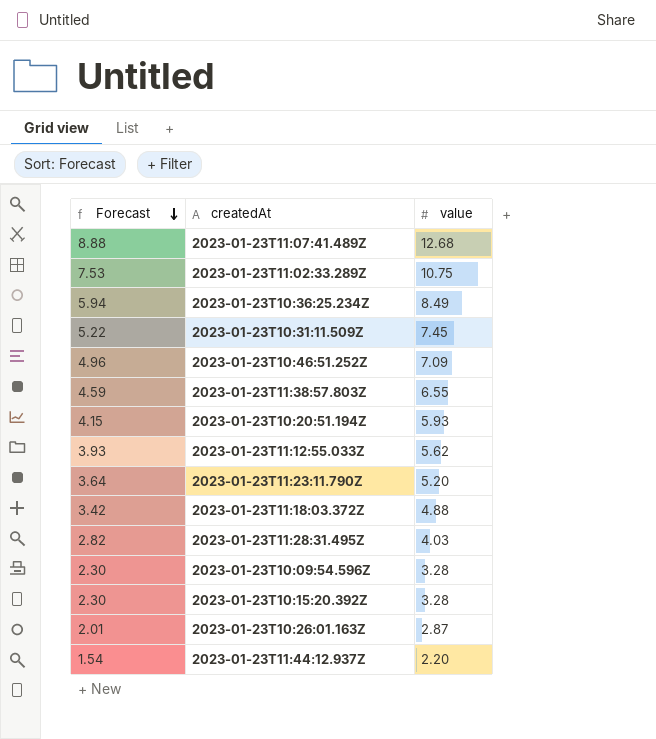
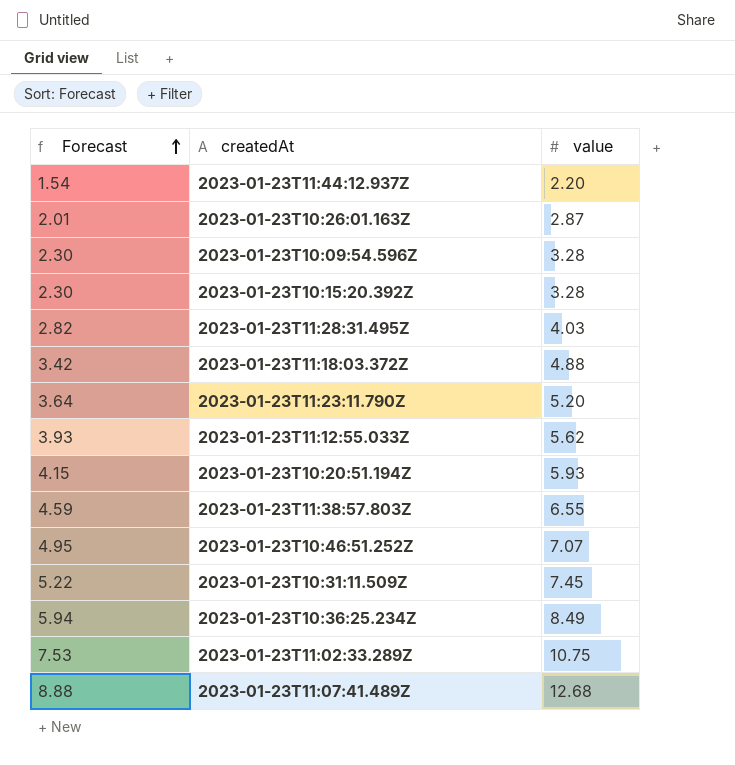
row order: Forecast descending -> Forecast ascending
2023-01-23T10:46:51.252Z | Forecast: 4.96 -> 4.95
2023-01-23T10:46:51.252Z | value: 7.09 -> 7.07

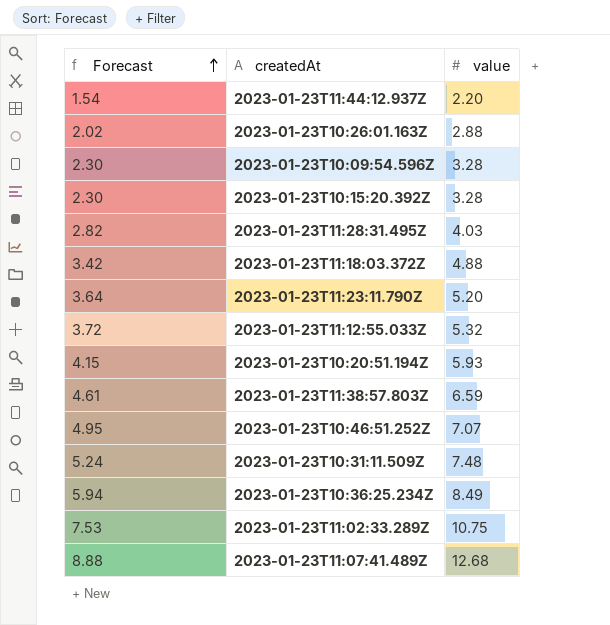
2023-01-23T10:26:01.163Z | Forecast: 2.01 -> 2.02
2023-01-23T10:26:01.163Z | value: 2.87 -> 2.88
2023-01-23T11:12:55.033Z | Forecast: 3.93 -> 3.72
2023-01-23T11:12:55.033Z | value: 5.62 -> 5.32
2023-01-23T11:38:57.803Z | Forecast: 4.59 -> 4.61
2023-01-23T11:38:57.803Z | value: 6.55 -> 6.59
2023-01-23T10:31:11.509Z | Forecast: 5.22 -> 5.24
2023-01-23T10:31:11.509Z | value: 7.45 -> 7.48

